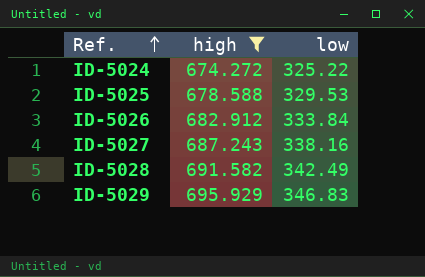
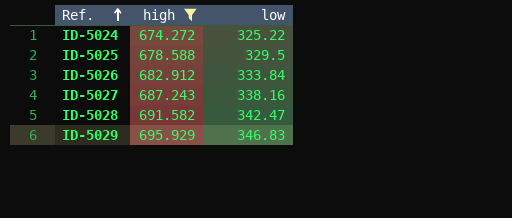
ID-5025 | low: 329.53 -> 329.5
ID-5028 | low: 342.49 -> 342.47

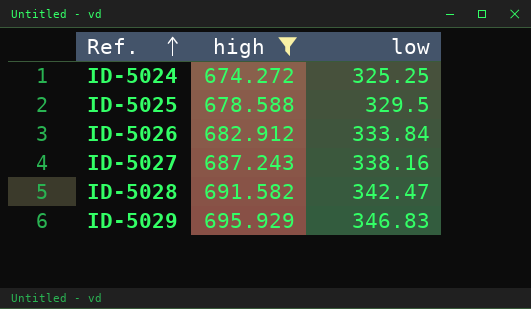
ID-5024 | low: 325.22 -> 325.25

